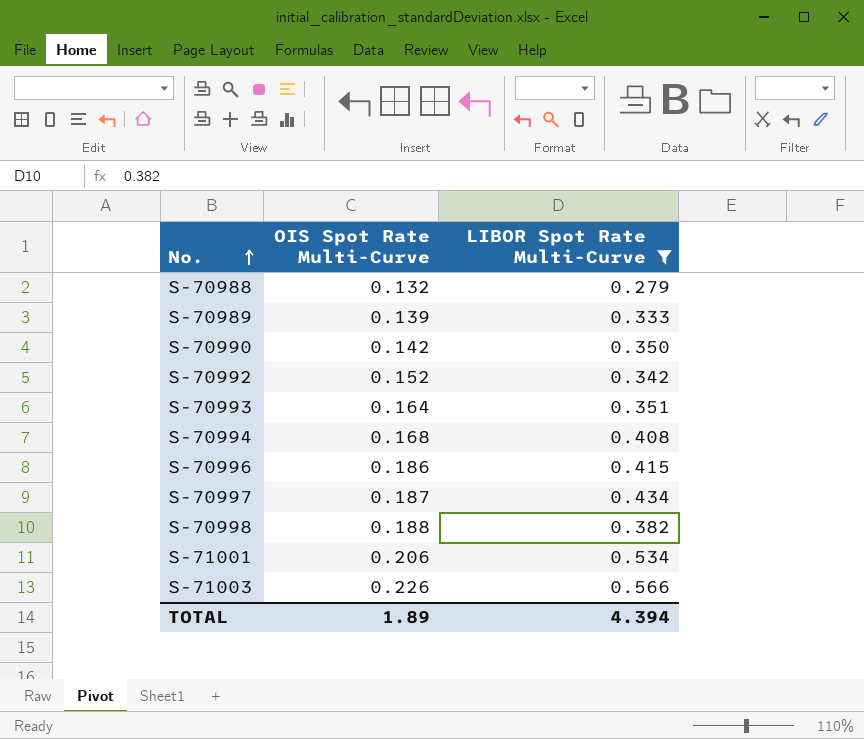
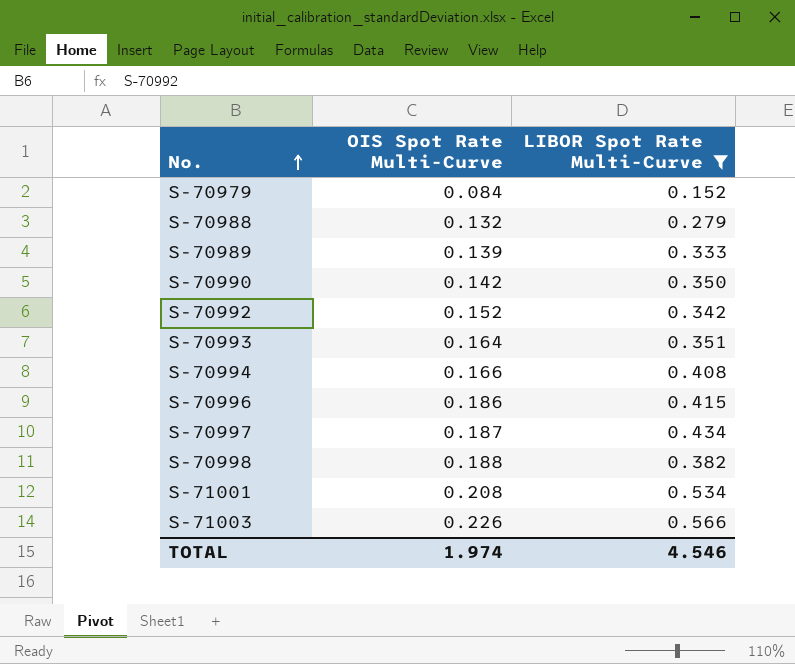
row S-70979: none -> 0.084 | 0.152
S-70994 | OIS Spot Rate Multi-Curve: 0.168 -> 0.166
S-71001 | OIS Spot Rate Multi-Curve: 0.206 -> 0.208
TOTAL | OIS Spot Rate Multi-Curve: 1.89 -> 1.974
TOTAL | LIBOR Spot Rate Multi-Curve: 4.394 -> 4.546

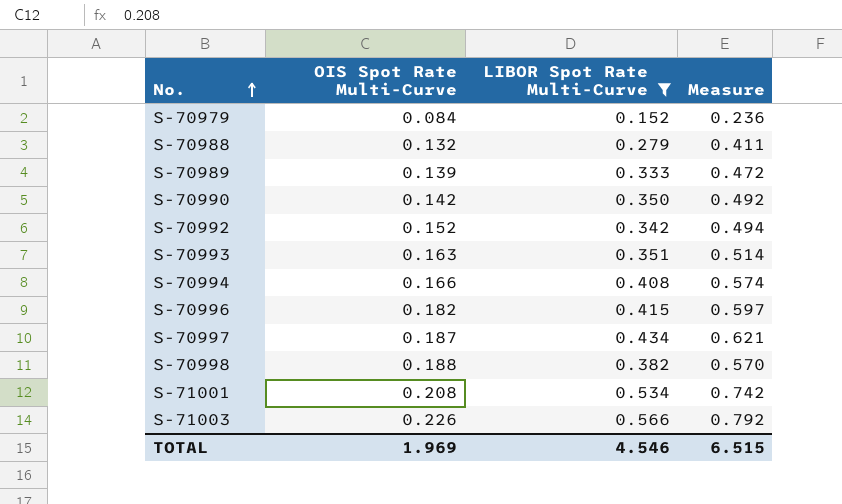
column Measure | formula: none -> [OIS Spot Rate Multi-Curve] + [LIBOR Spot Rate Multi-Curve]
S-70993 | OIS Spot Rate Multi-Curve: 0.164 -> 0.163
S-70996 | OIS Spot Rate Multi-Curve: 0.186 -> 0.182
TOTAL | OIS Spot Rate Multi-Curve: 1.974 -> 1.969

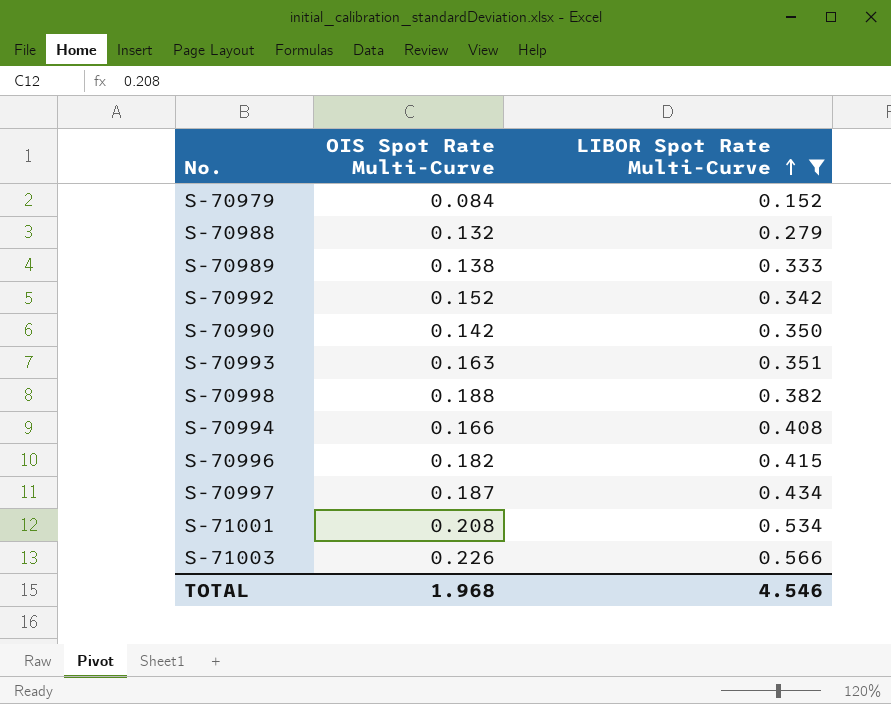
row order: No. ascending -> LIBOR Spot Rate Multi-Curve ascending
column Measure | formula: [OIS Spot Rate Multi-Curve] + [LIBOR Spot Rate Multi-Curve] -> none
S-70989 | OIS Spot Rate Multi-Curve: 0.139 -> 0.138
TOTAL | OIS Spot Rate Multi-Curve: 1.969 -> 1.968

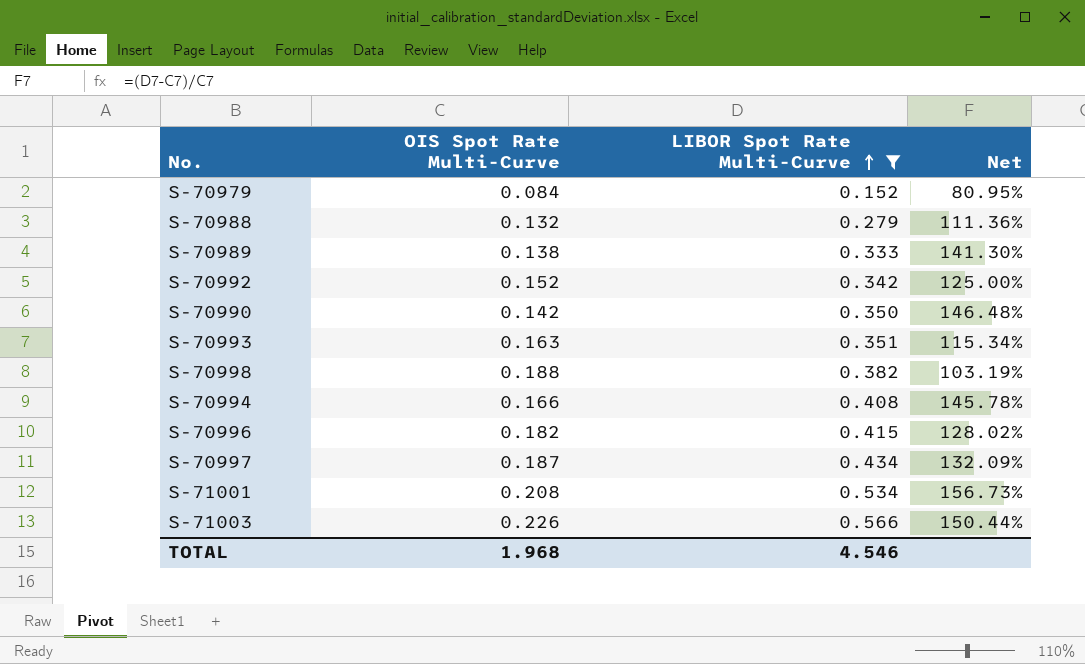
column Net | formula: none -> ([LIBOR Spot Rate Multi-Curve] - [OIS Spot Rate Multi-Curve]) / [OIS Spot Rate Multi-Curve]

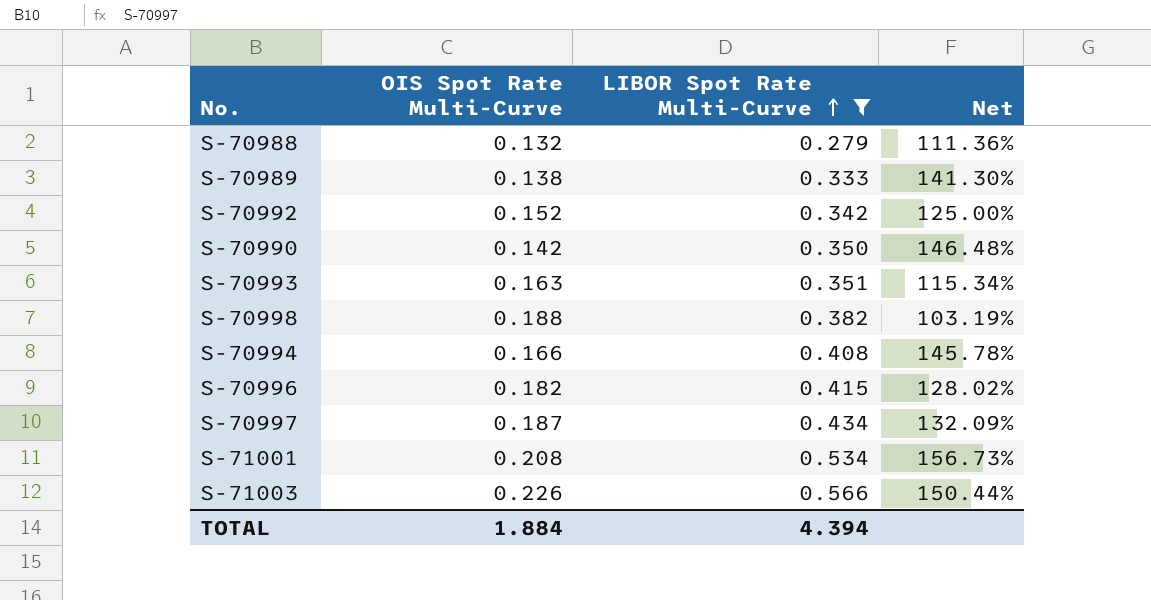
row S-70979: 0.084 | 0.152 | 80.95% -> none
TOTAL | OIS Spot Rate Multi-Curve: 1.968 -> 1.884
TOTAL | LIBOR Spot Rate Multi-Curve: 4.546 -> 4.394

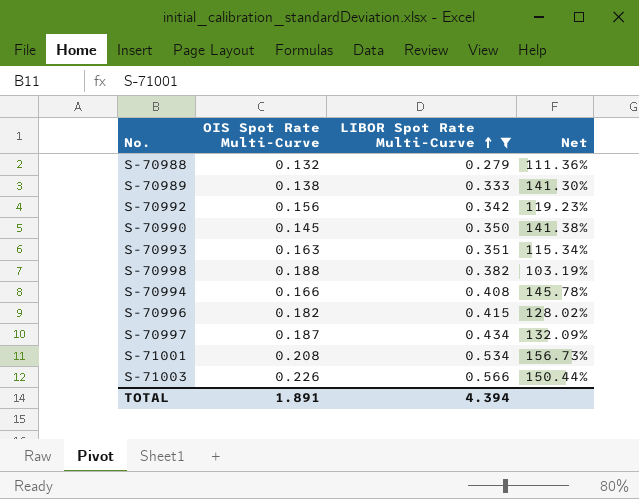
S-70992 | OIS Spot Rate Multi-Curve: 0.152 -> 0.156
S-70992 | Net: 125.00% -> 119.23%
S-70990 | OIS Spot Rate Multi-Curve: 0.142 -> 0.145
S-70990 | Net: 146.48% -> 141.38%
TOTAL | OIS Spot Rate Multi-Curve: 1.884 -> 1.891

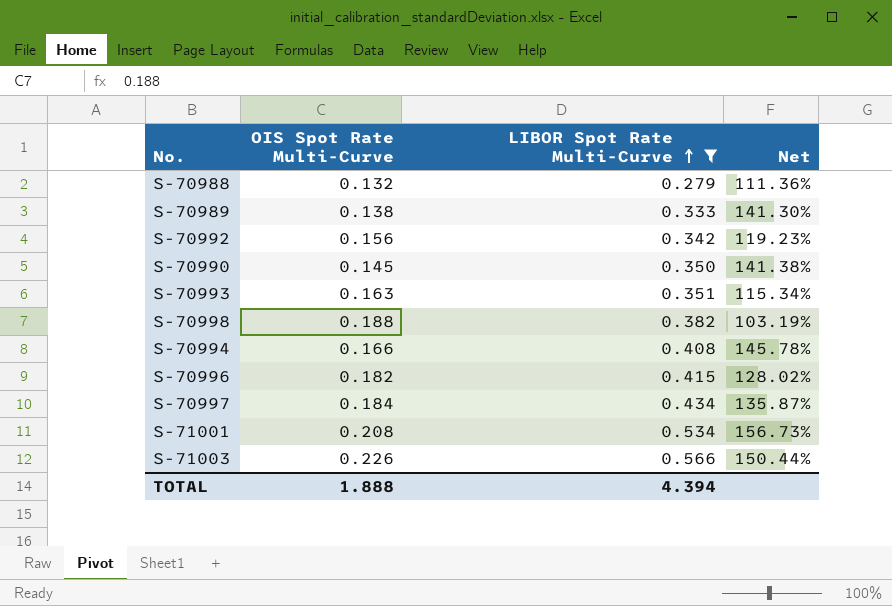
S-70997 | OIS Spot Rate Multi-Curve: 0.187 -> 0.184
S-70997 | Net: 132.09% -> 135.87%
TOTAL | OIS Spot Rate Multi-Curve: 1.891 -> 1.888

